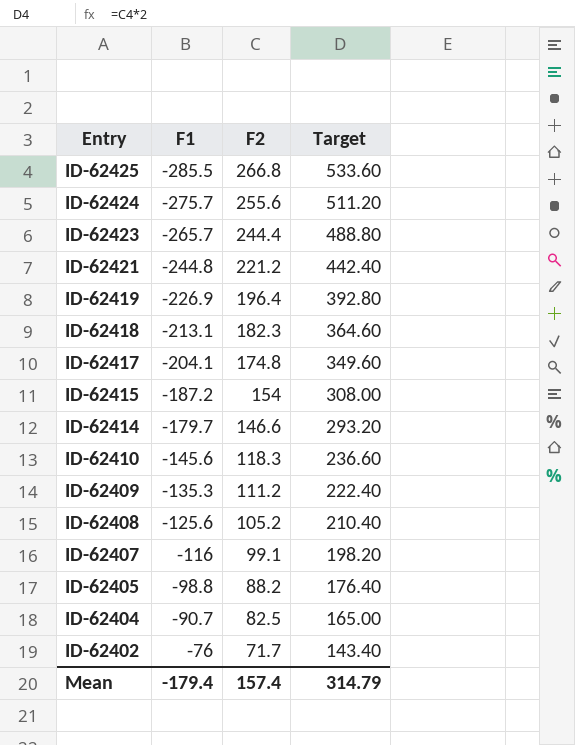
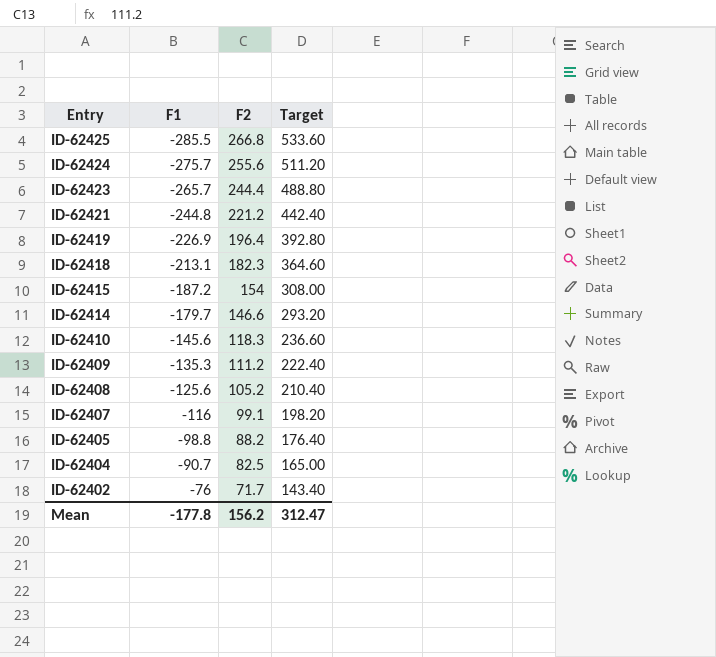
row ID-62417: -204.1 | 174.8 | 349.60 -> none
Mean | F1: -179.4 -> -177.8
Mean | F2: 157.4 -> 156.2
Mean | Target: 314.79 -> 312.47

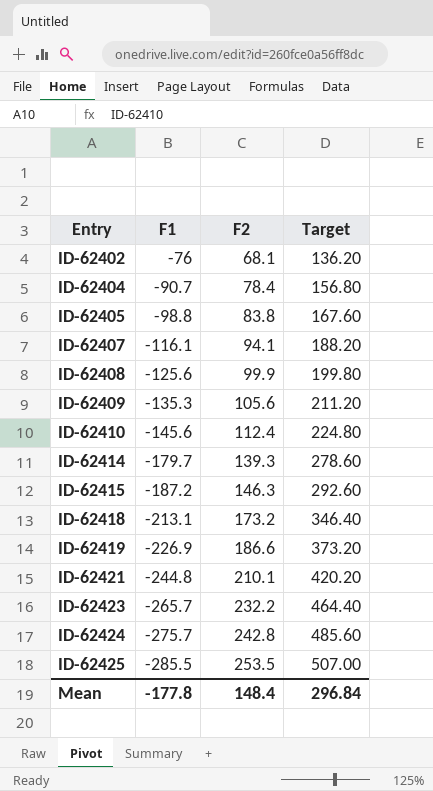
row order: Entry descending -> Entry ascending
ID-62402 | F2: 71.7 -> 68.1
ID-62402 | Target: 143.40 -> 136.20
ID-62404 | F2: 82.5 -> 78.4
ID-62404 | Target: 165.00 -> 156.80
ID-62405 | F2: 88.2 -> 83.8
ID-62405 | Target: 176.40 -> 167.60
ID-62407 | F1: -116 -> -116.1
ID-62407 | F2: 99.1 -> 94.1
ID-62407 | Target: 198.20 -> 188.20
ID-62408 | F2: 105.2 -> 99.9
ID-62408 | Target: 210.40 -> 199.80
ID-62409 | F2: 111.2 -> 105.6
ID-62409 | Target: 222.40 -> 211.20
ID-62410 | F2: 118.3 -> 112.4
ID-62410 | Target: 236.60 -> 224.80
ID-62414 | F2: 146.6 -> 139.3
ID-62414 | Target: 293.20 -> 278.60
ID-62415 | F2: 154 -> 146.3
ID-62415 | Target: 308.00 -> 292.60
ID-62418 | F2: 182.3 -> 173.2
ID-62418 | Target: 364.60 -> 346.40
ID-62419 | F2: 196.4 -> 186.6
ID-62419 | Target: 392.80 -> 373.20
ID-62421 | F2: 221.2 -> 210.1
ID-62421 | Target: 442.40 -> 420.20
ID-62423 | F2: 244.4 -> 232.2
ID-62423 | Target: 488.80 -> 464.40
ID-62424 | F2: 255.6 -> 242.8
ID-62424 | Target: 511.20 -> 485.60
ID-62425 | F2: 266.8 -> 253.5
ID-62425 | Target: 533.60 -> 507.00
Mean | F2: 156.2 -> 148.4
Mean | Target: 312.47 -> 296.84

